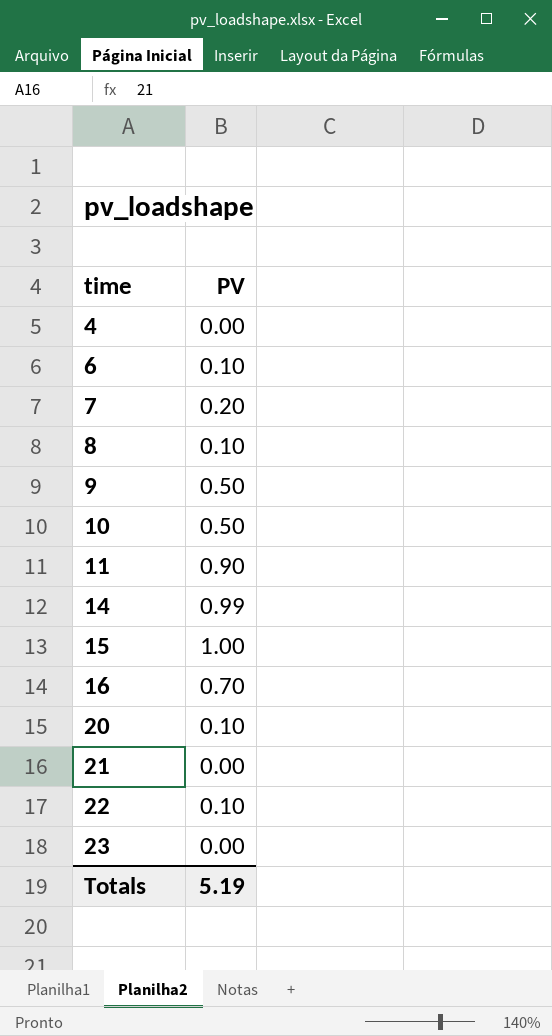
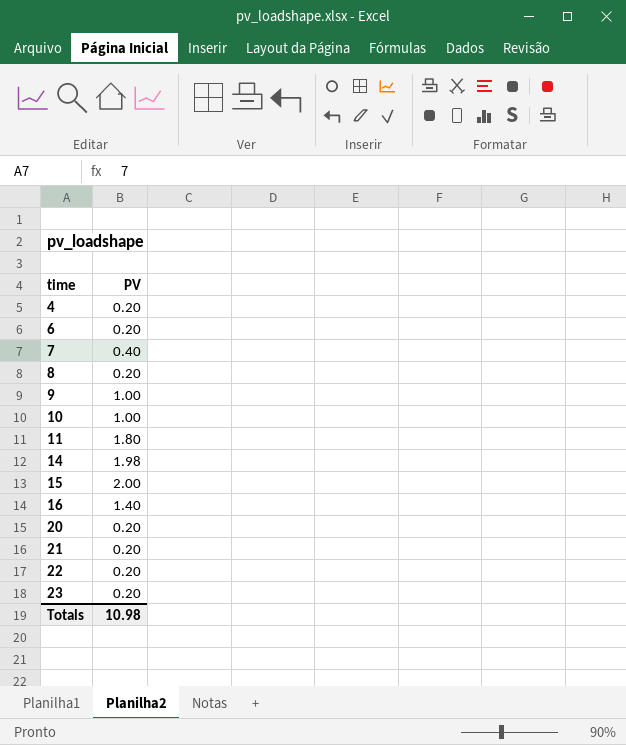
4 | PV: 0.00 -> 0.20
6 | PV: 0.10 -> 0.20
7 | PV: 0.20 -> 0.40
8 | PV: 0.10 -> 0.20
9 | PV: 0.50 -> 1.00
10 | PV: 0.50 -> 1.00
11 | PV: 0.90 -> 1.80
14 | PV: 0.99 -> 1.98
15 | PV: 1.00 -> 2.00
16 | PV: 0.70 -> 1.40
20 | PV: 0.10 -> 0.20
21 | PV: 0.00 -> 0.20
22 | PV: 0.10 -> 0.20
23 | PV: 0.00 -> 0.20
Totals | PV: 5.19 -> 10.98

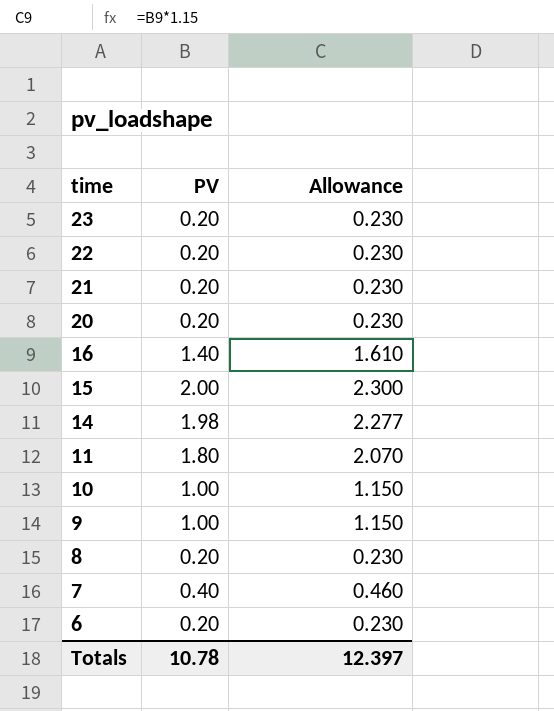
row order: time ascending -> time descending
column Allowance | formula: none -> [PV] * 1.15
row 4: 0.20 -> none
Totals | PV: 10.98 -> 10.78

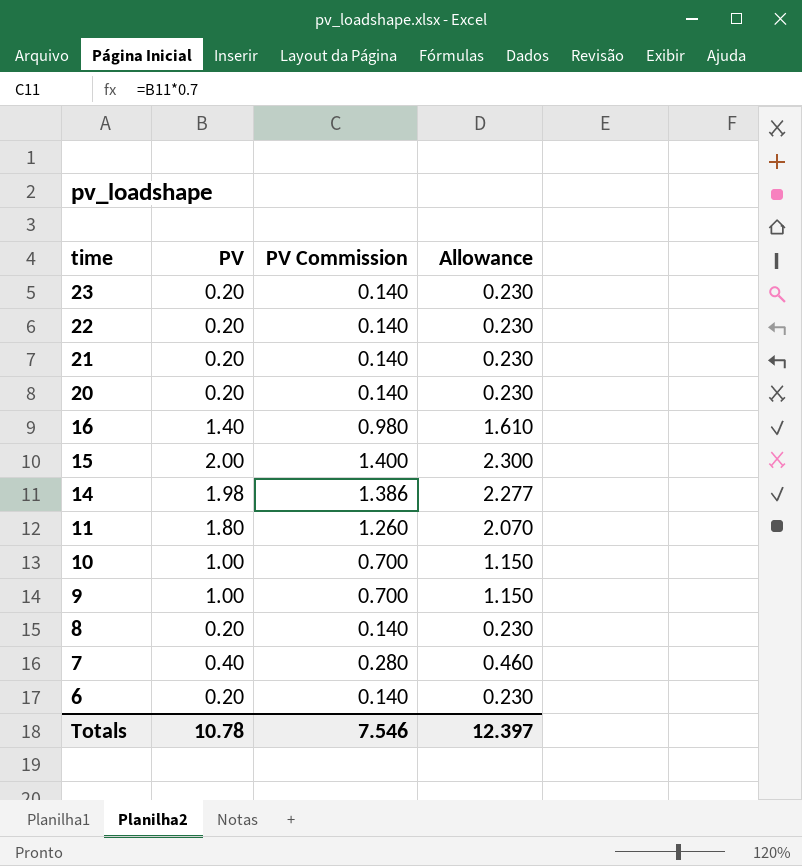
column PV Commission | formula: none -> [PV] * 0.7

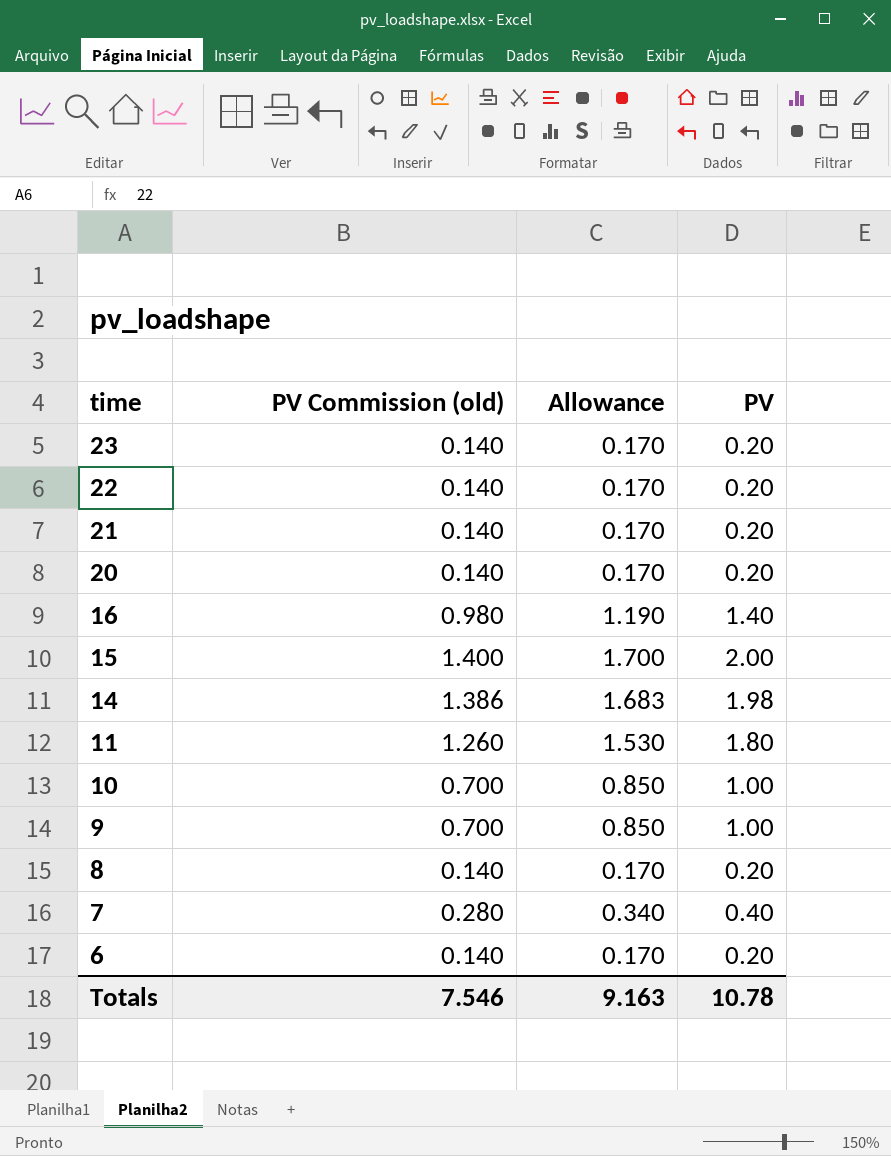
column name: PV Commission -> PV Commission (old)
column Allowance | formula: [PV] * 1.15 -> [PV] * 0.85
column PV | position: 2 -> 4
Totals | Allowance: 12.397 -> 9.163

